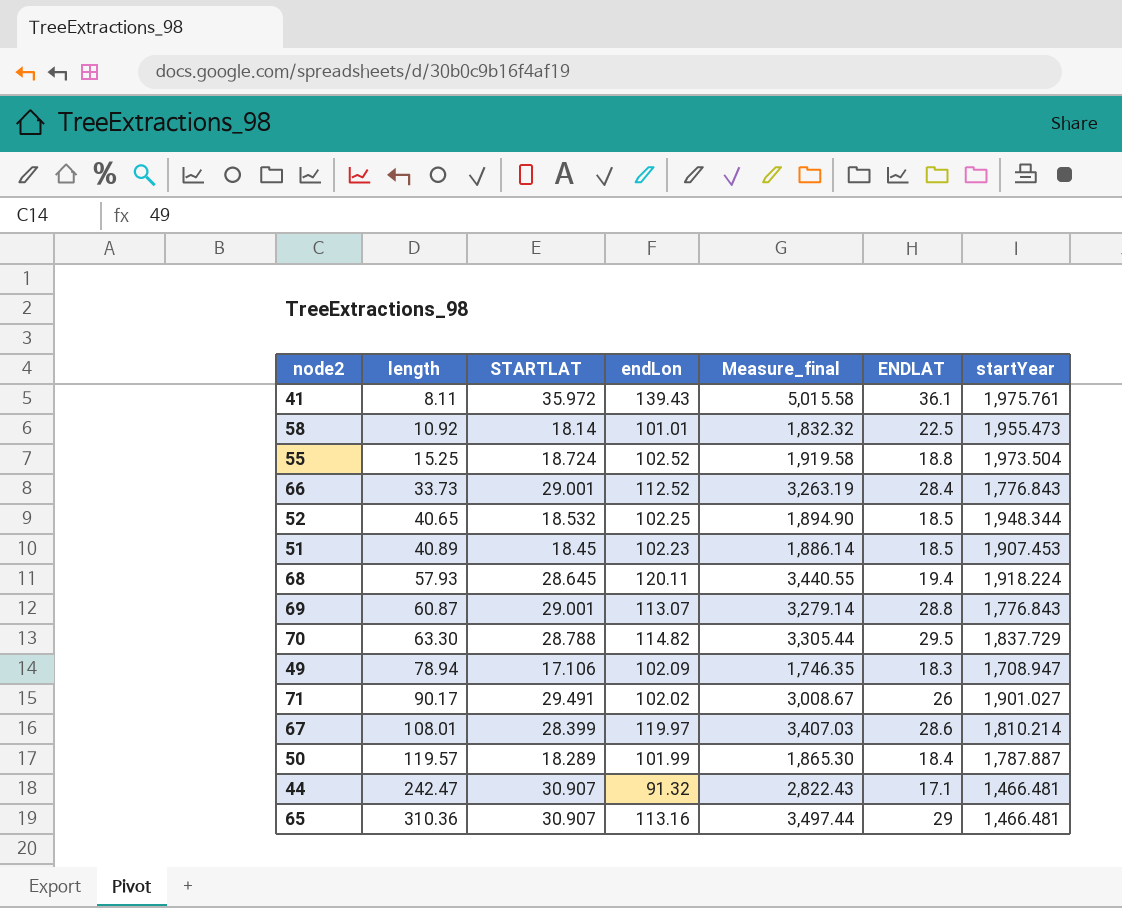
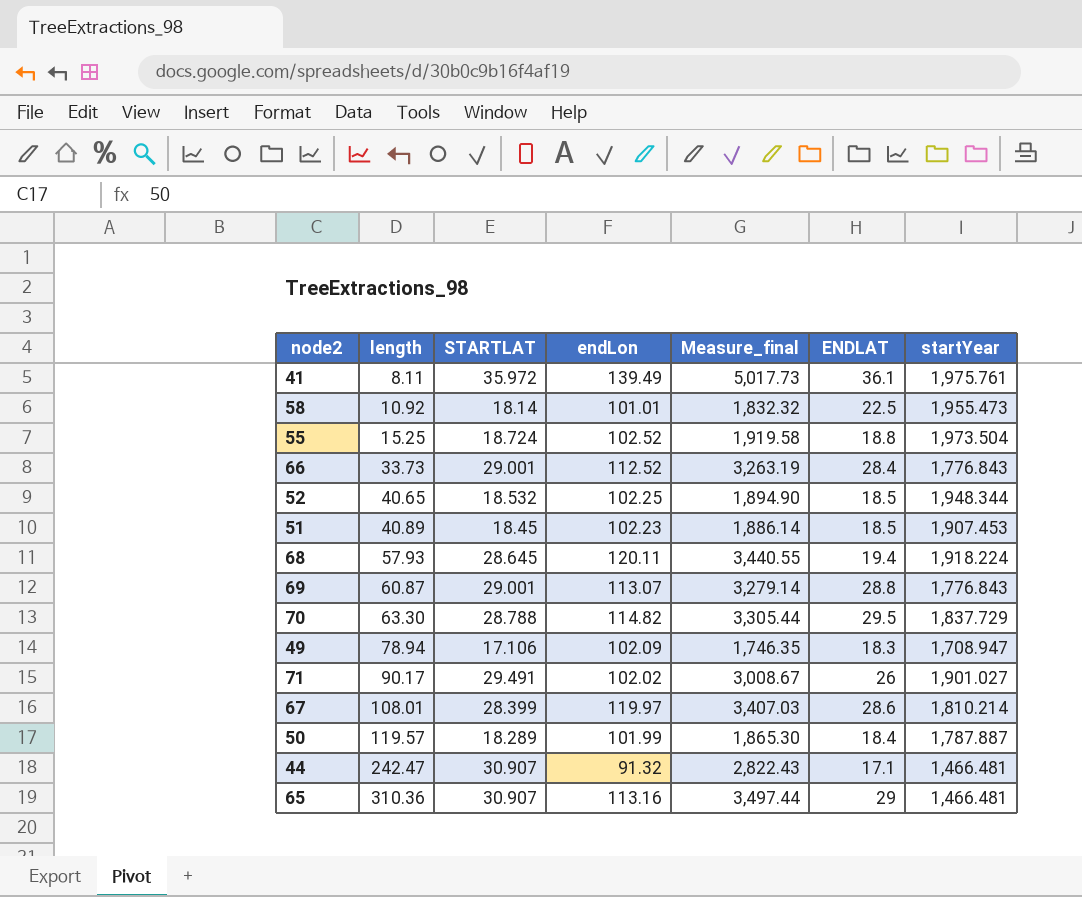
41 | endLon: 139.43 -> 139.49
41 | Measure_final: 5,015.58 -> 5,017.73

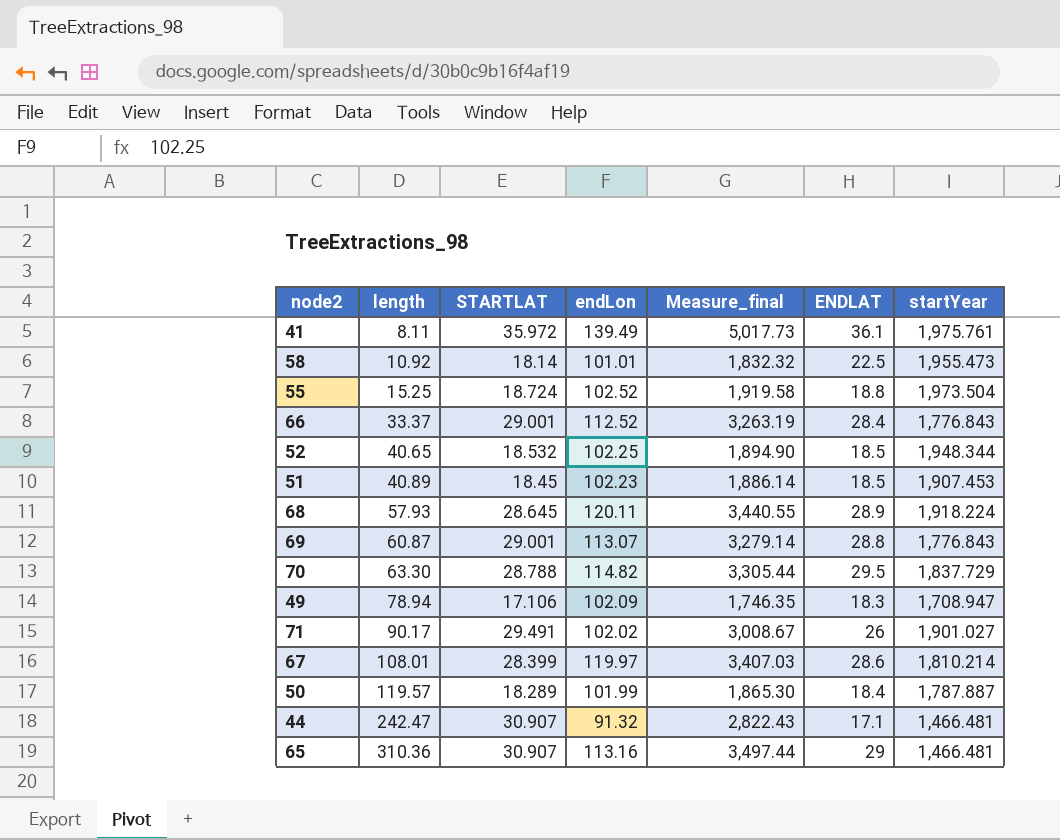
66 | length: 33.73 -> 33.37
68 | ENDLAT: 19.4 -> 28.9

